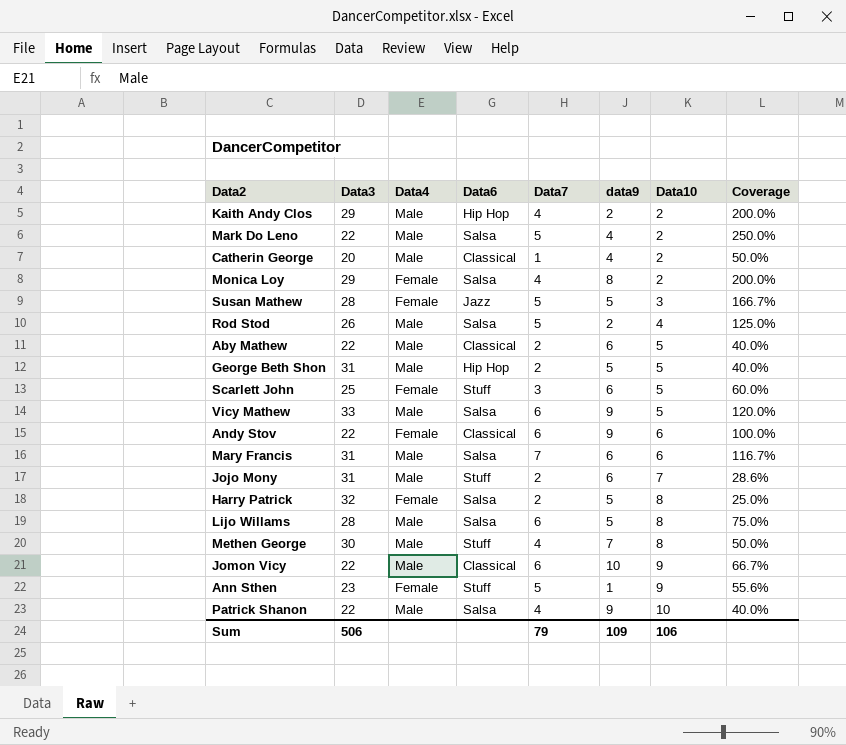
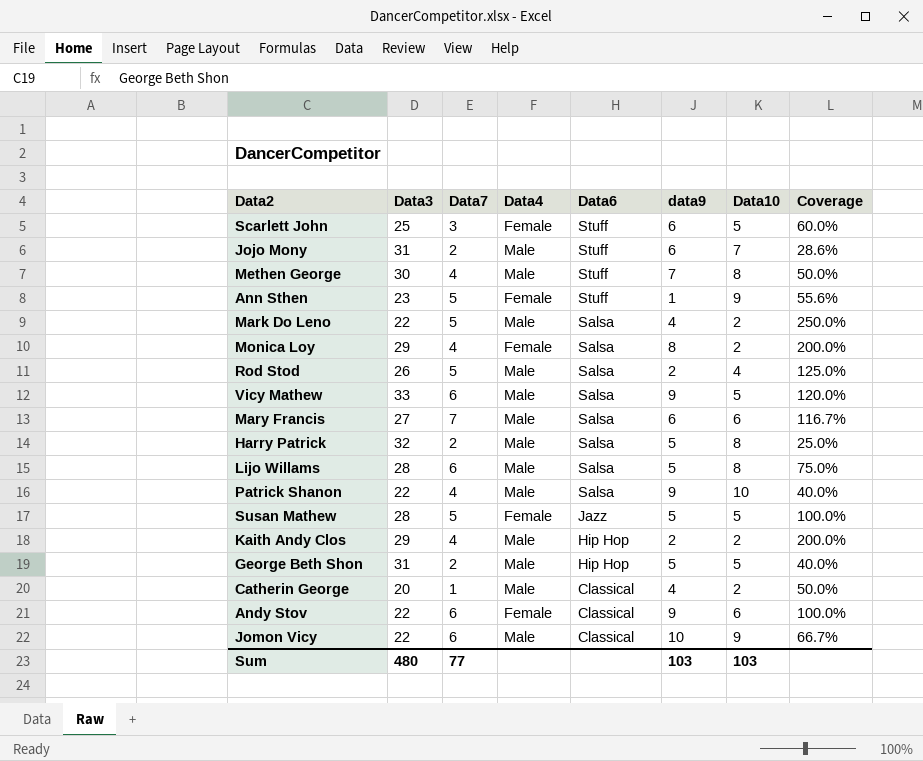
row order: Data10 ascending -> Data6 descending
column Data7 | position: 5 -> 3
row Aby Mathew: 22 | Male | Classical | 2 | 6 | 5 | 40.0% -> none
Mary Francis | Data3: 31 -> 27
Harry Patrick | Data4: Female -> Male
Susan Mathew | Data10: 3 -> 5
Susan Mathew | Coverage: 166.7% -> 100.0%
Sum | Data3: 506 -> 480
Sum | Data7: 79 -> 77
Sum | data9: 109 -> 103
Sum | Data10: 106 -> 103

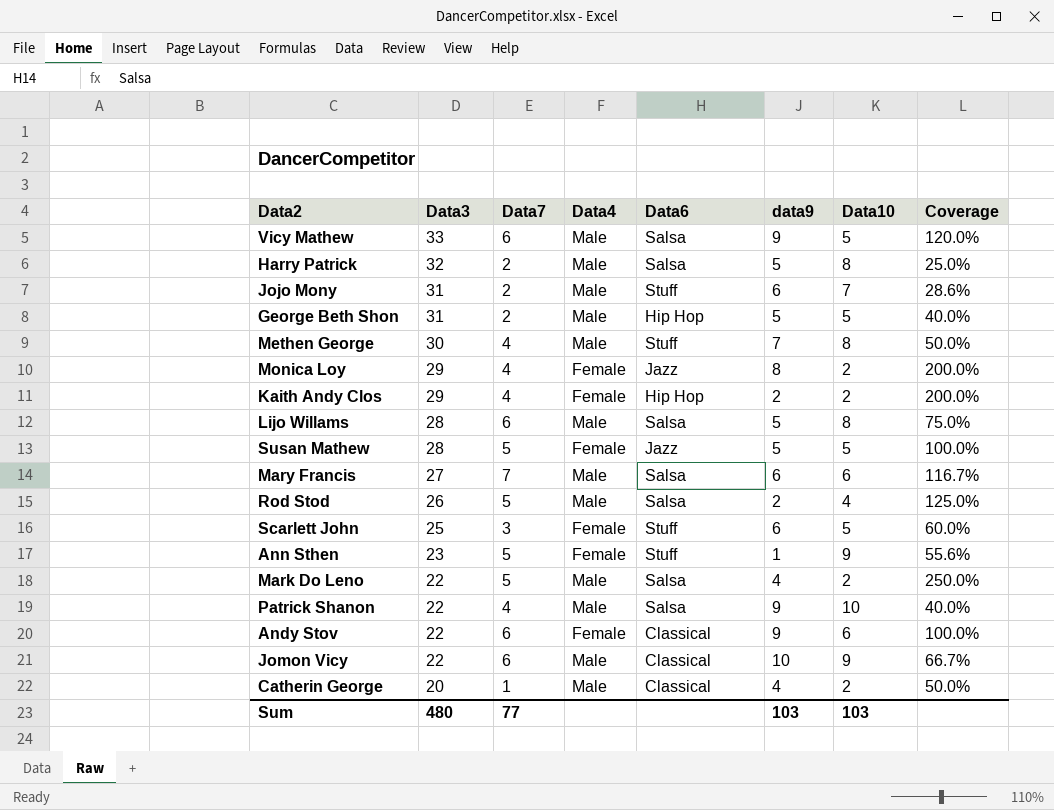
row order: Data6 descending -> Data3 descending
Monica Loy | Data6: Salsa -> Jazz
Kaith Andy Clos | Data4: Male -> Female

